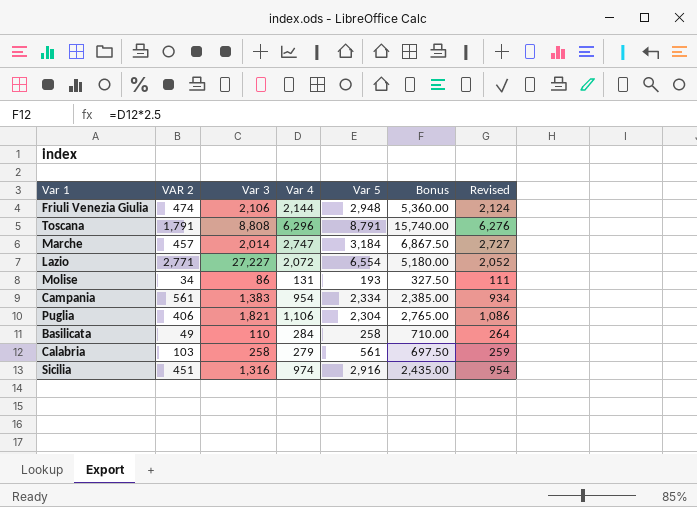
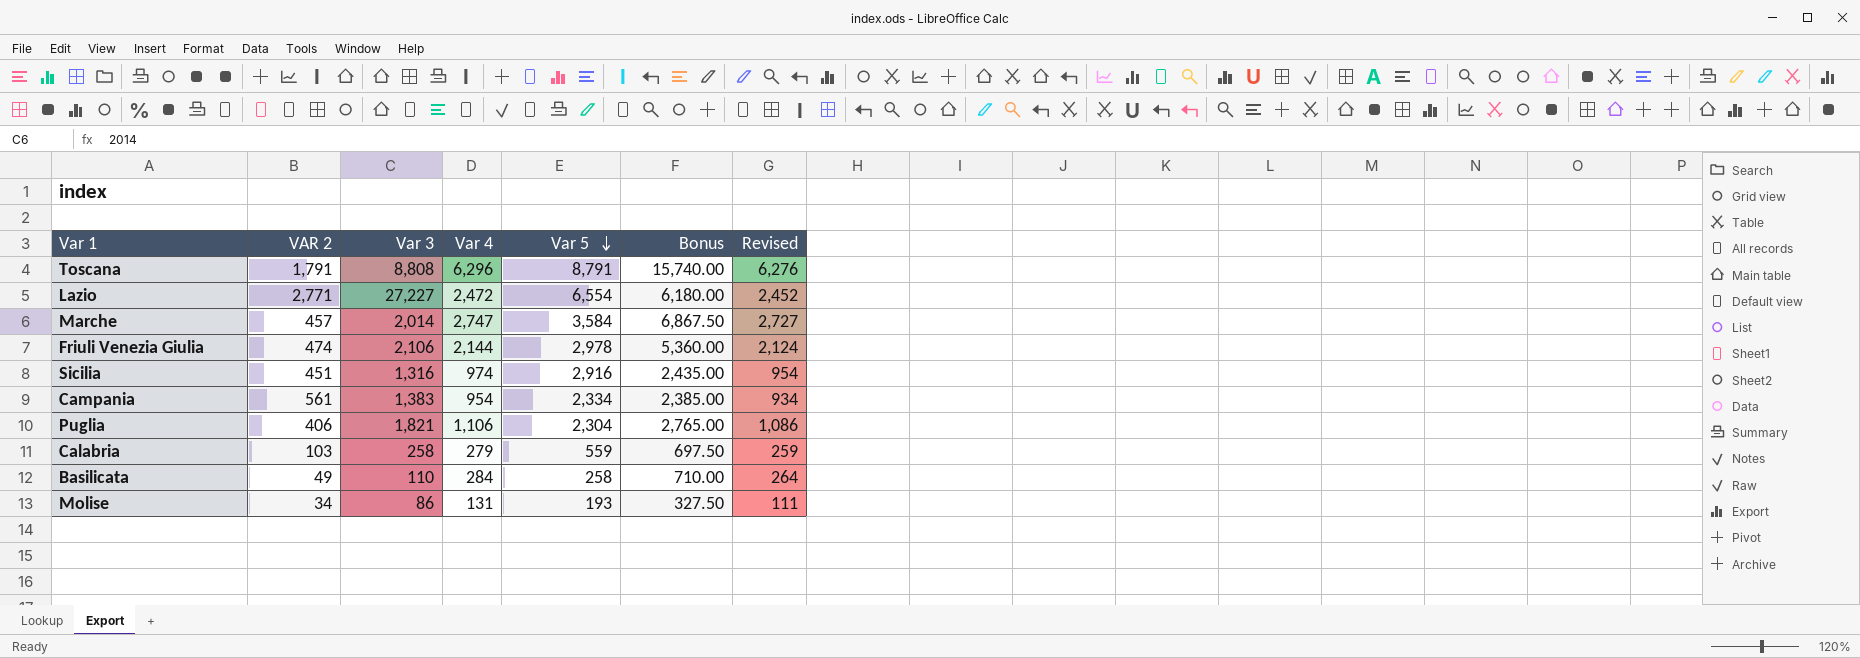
row order: none -> Var 5 descending
Lazio | Var 4: 2,072 -> 2,472
Lazio | Bonus: 5,180.00 -> 6,180.00
Lazio | Revised: 2,052 -> 2,452
Marche | Var 5: 3,184 -> 3,584
Friuli Venezia Giulia | Var 5: 2,948 -> 2,978
Calabria | Var 5: 561 -> 559

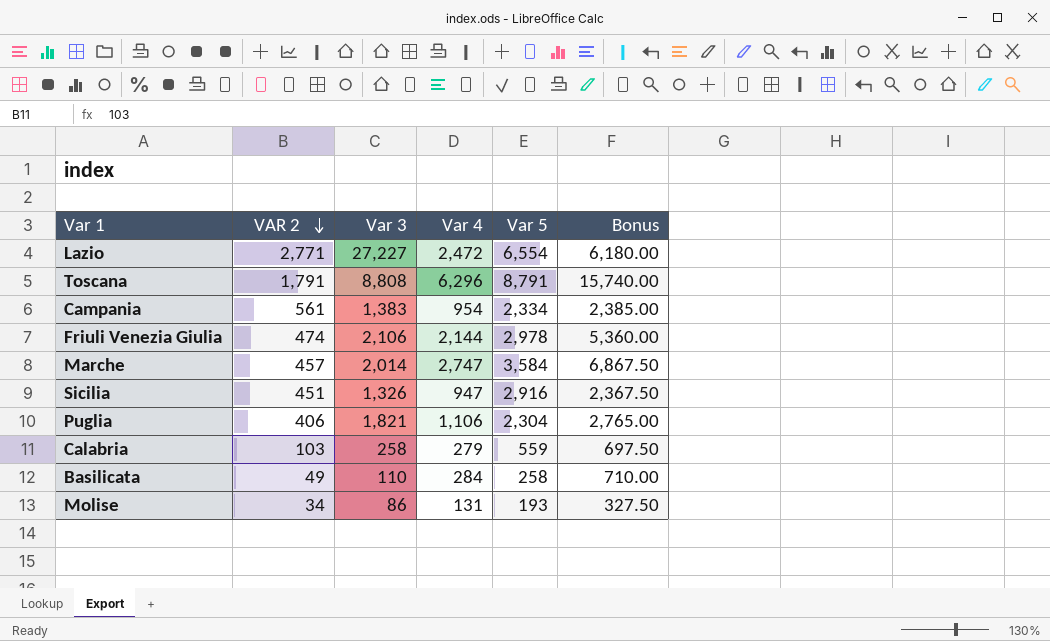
row order: Var 5 descending -> VAR 2 descending
column Revised | formula: [Var 4] - 20 -> none
Sicilia | Var 3: 1,316 -> 1,326
Sicilia | Var 4: 974 -> 947
Sicilia | Bonus: 2,435.00 -> 2,367.50

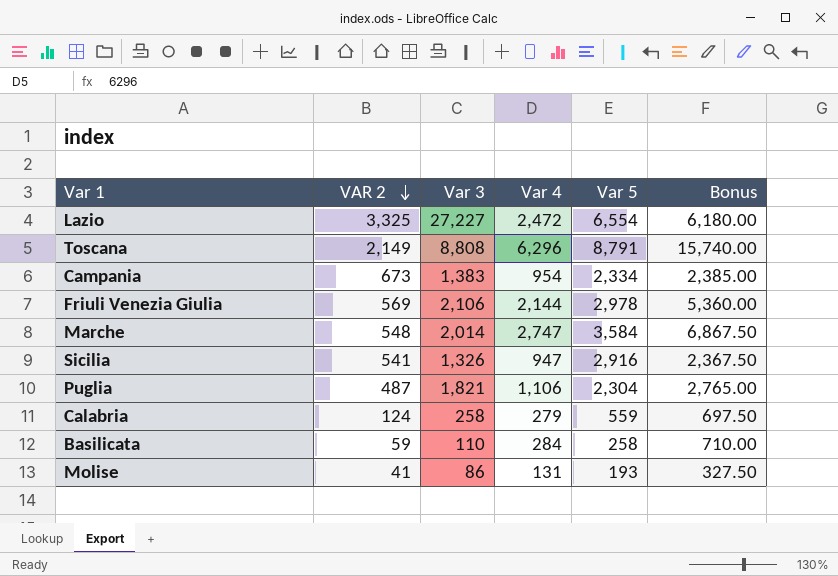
Lazio | VAR 2: 2,771 -> 3,325
Toscana | VAR 2: 1,791 -> 2,149
Campania | VAR 2: 561 -> 673
Friuli Venezia Giulia | VAR 2: 474 -> 569
Marche | VAR 2: 457 -> 548
Sicilia | VAR 2: 451 -> 541
Puglia | VAR 2: 406 -> 487
Calabria | VAR 2: 103 -> 124
Basilicata | VAR 2: 49 -> 59
Molise | VAR 2: 34 -> 41

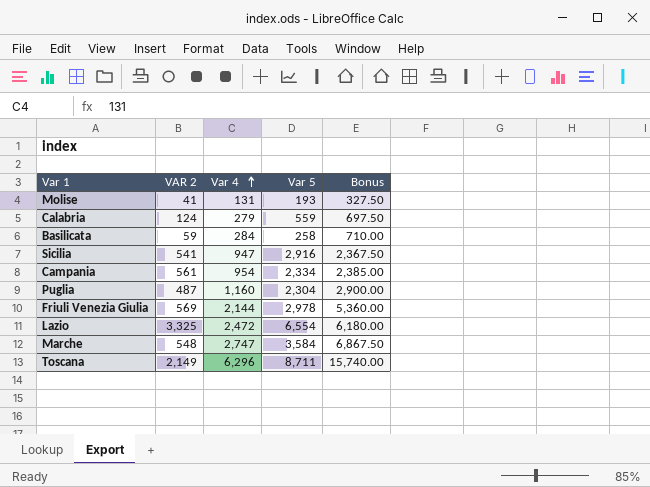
row order: VAR 2 descending -> Var 4 ascending
column Var 3 | position: 3 -> none
Campania | VAR 2: 673 -> 561
Puglia | Var 4: 1,106 -> 1,160
Puglia | Bonus: 2,765.00 -> 2,900.00
Toscana | Var 5: 8,791 -> 8,711

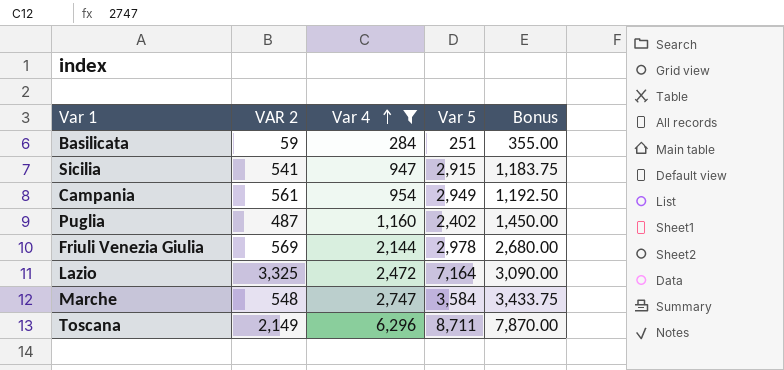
filter: none -> Var 4 >= 284
column Bonus | formula: [Var 4] * 2.5 -> [Var 4] * 1.25
Basilicata | Var 5: 258 -> 251
Sicilia | Var 5: 2,916 -> 2,915
Campania | Var 5: 2,334 -> 2,949
Puglia | Var 5: 2,304 -> 2,402
Lazio | Var 5: 6,554 -> 7,164

